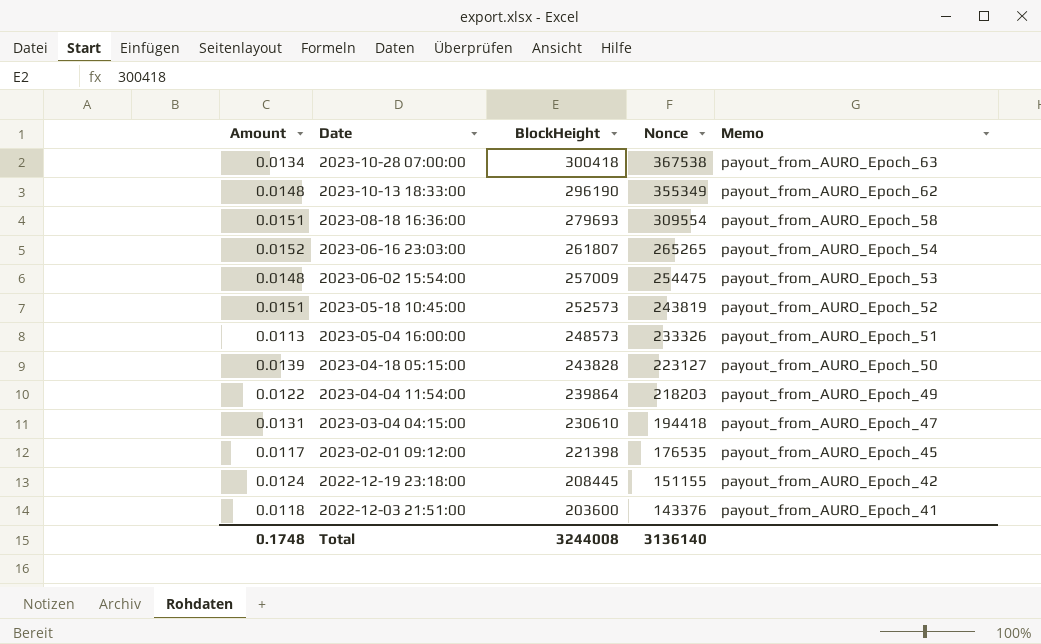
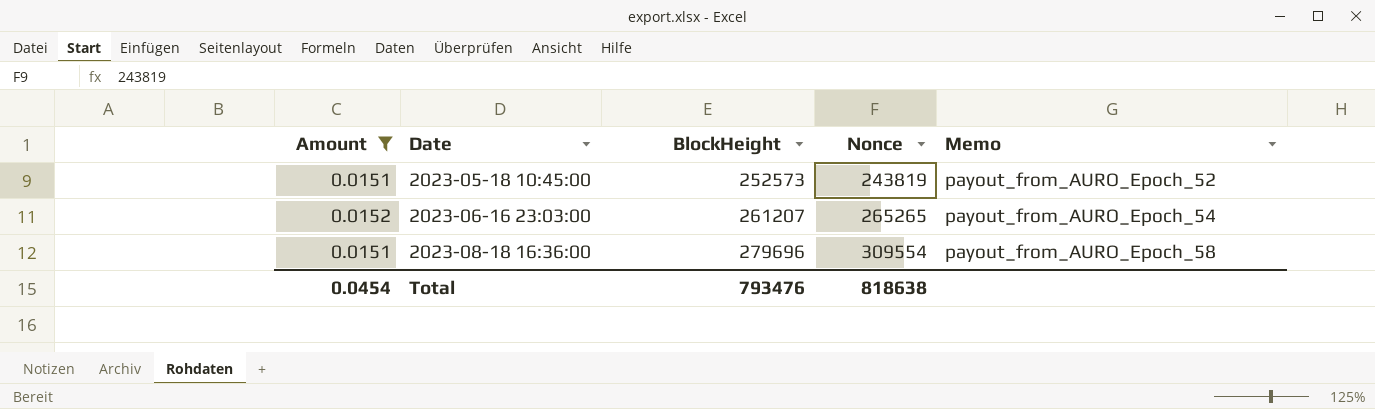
filter: none -> Amount >= 0.0151
row order: Date descending -> Date ascending
2023-06-16 23:03:00 | BlockHeight: 261807 -> 261207
2023-08-18 16:36:00 | BlockHeight: 279693 -> 279696
Total | Amount: 0.1748 -> 0.0454
Total | BlockHeight: 3244008 -> 793476
Total | Nonce: 3136140 -> 818638

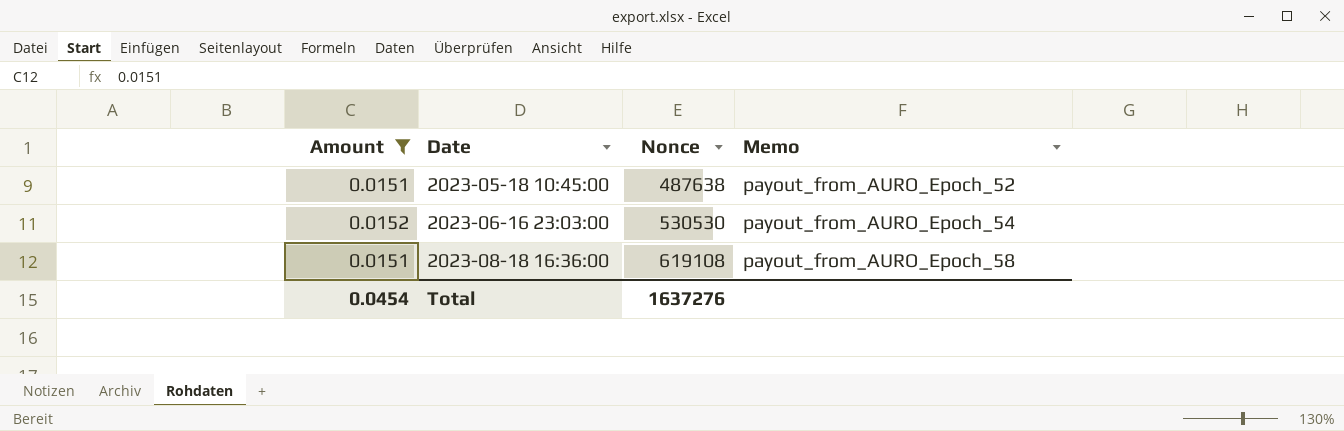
column BlockHeight | position: 3 -> none
2023-05-18 10:45:00 | Nonce: 243819 -> 487638
2023-06-16 23:03:00 | Nonce: 265265 -> 530530
2023-08-18 16:36:00 | Nonce: 309554 -> 619108
Total | Nonce: 818638 -> 1637276

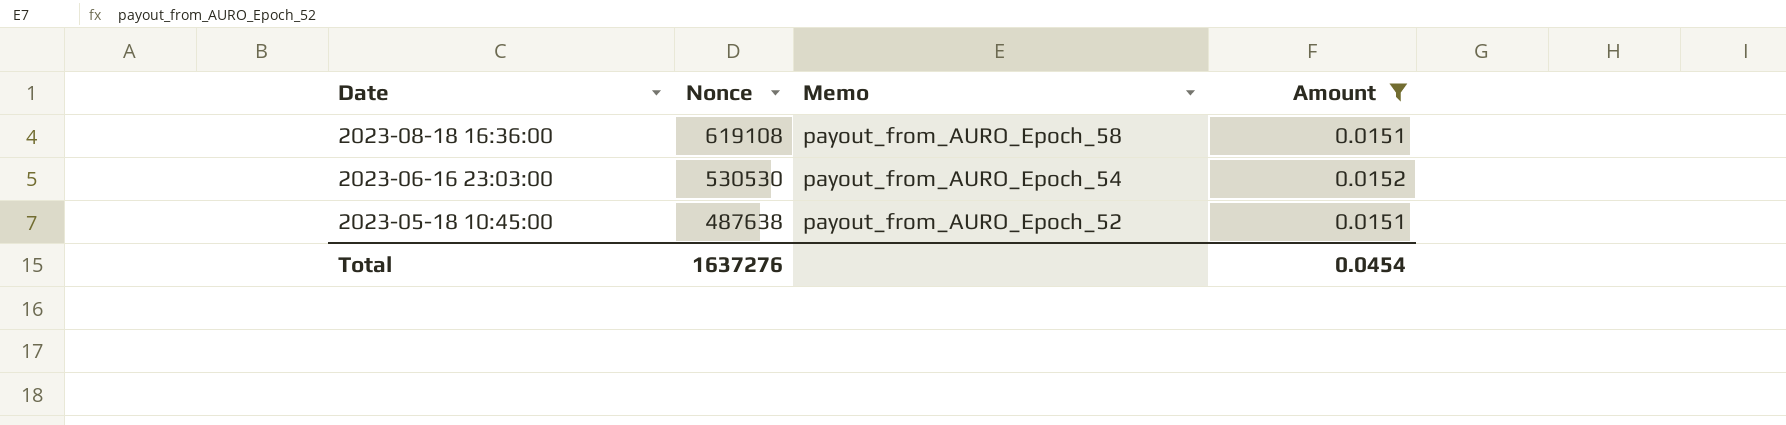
row order: Date ascending -> Date descending
column Amount | position: 1 -> 4

